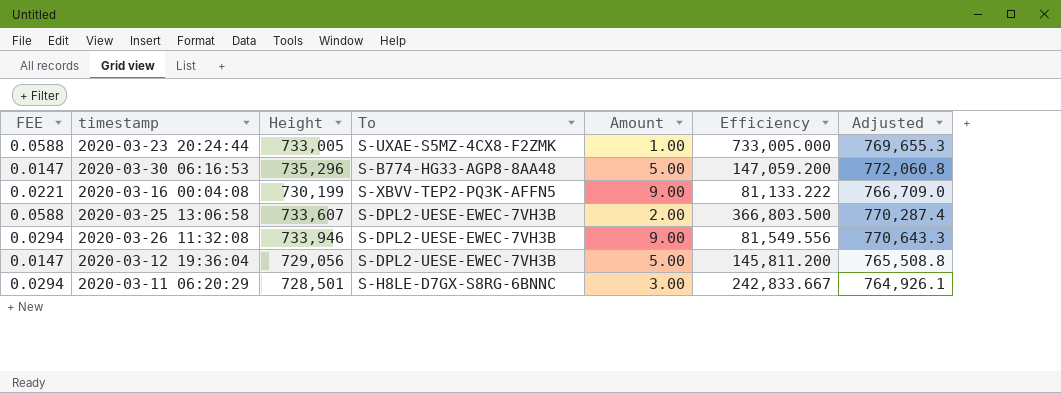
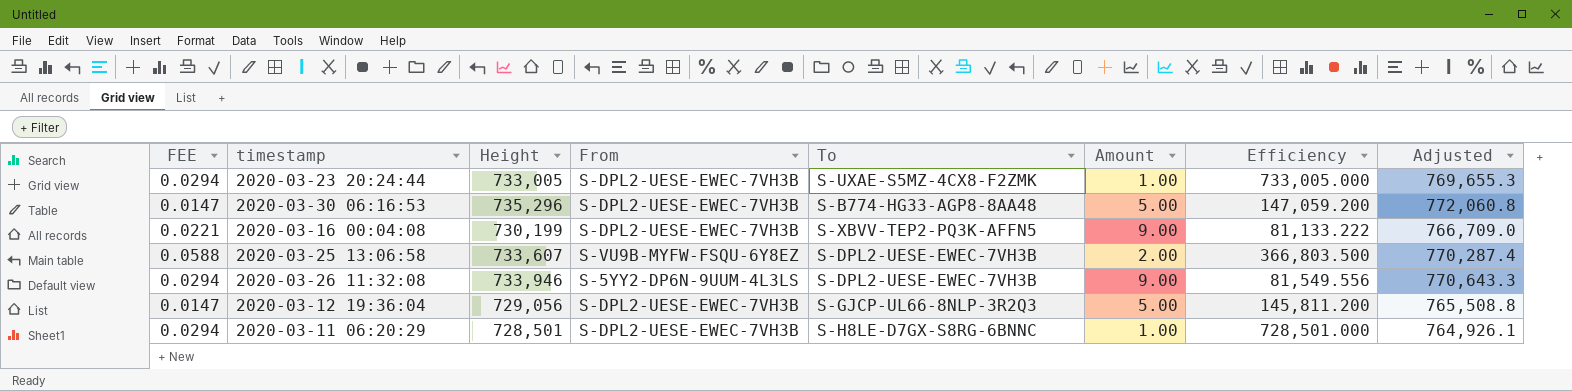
column From | position: none -> 4
2020-03-23 20:24:44 | FEE: 0.0588 -> 0.0294
2020-03-12 19:36:04 | To: S-DPL2-UESE-EWEC-7VH3B -> S-GJCP-UL66-8NLP-3R2Q3
2020-03-11 06:20:29 | Amount: 3.00 -> 1.00
2020-03-11 06:20:29 | Efficiency: 242,833.667 -> 728,501.000

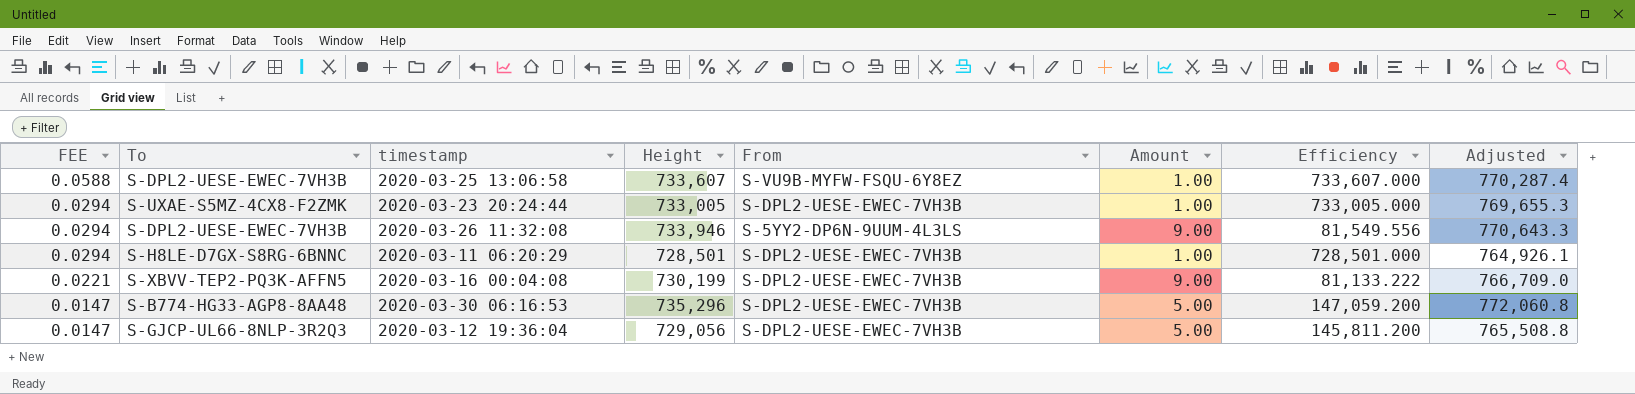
row order: none -> FEE descending
column To | position: 5 -> 2
2020-03-25 13:06:58 | Amount: 2.00 -> 1.00
2020-03-25 13:06:58 | Efficiency: 366,803.500 -> 733,607.000

